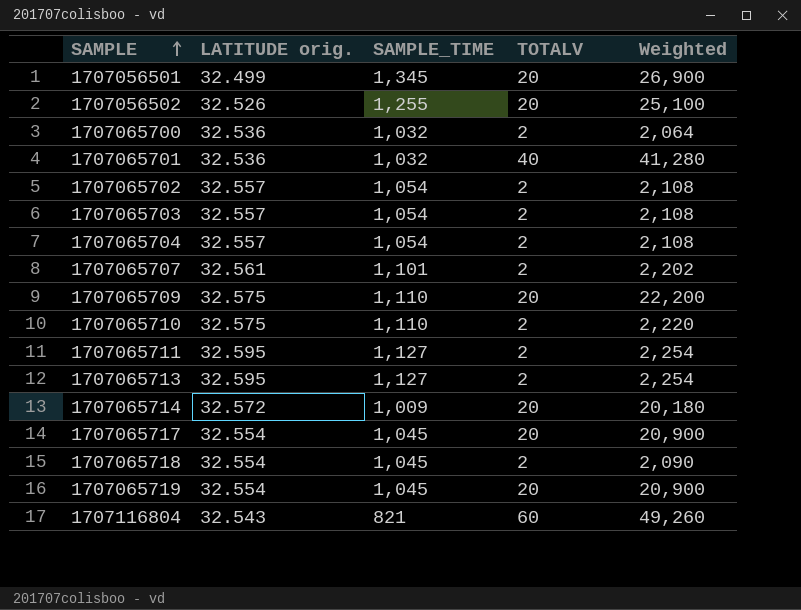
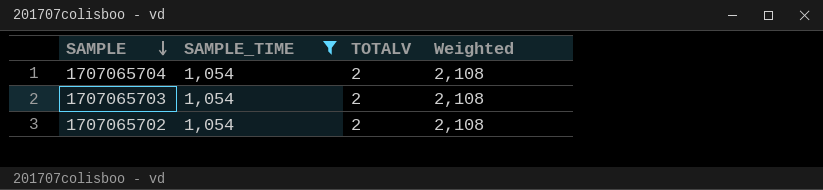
filter: none -> SAMPLE_TIME = 1,054
row order: SAMPLE ascending -> SAMPLE descending
column LATITUDE orig. | position: 2 -> none

